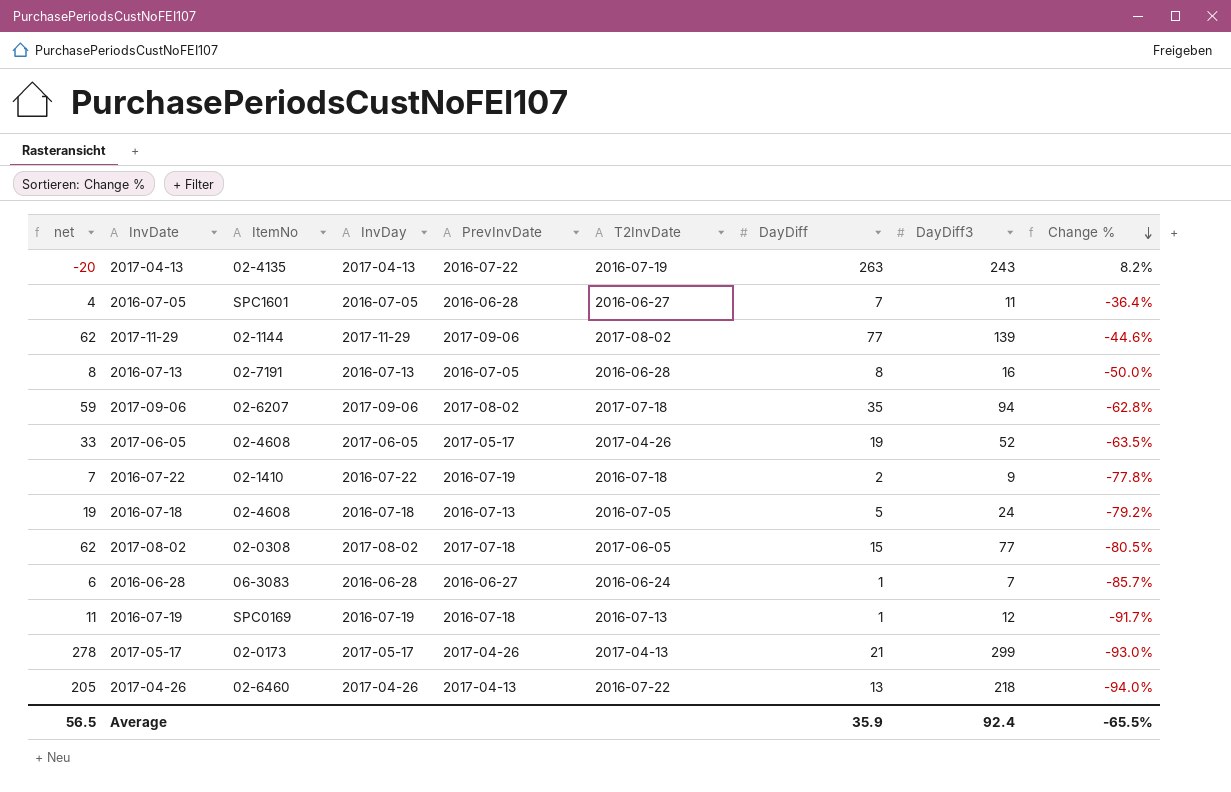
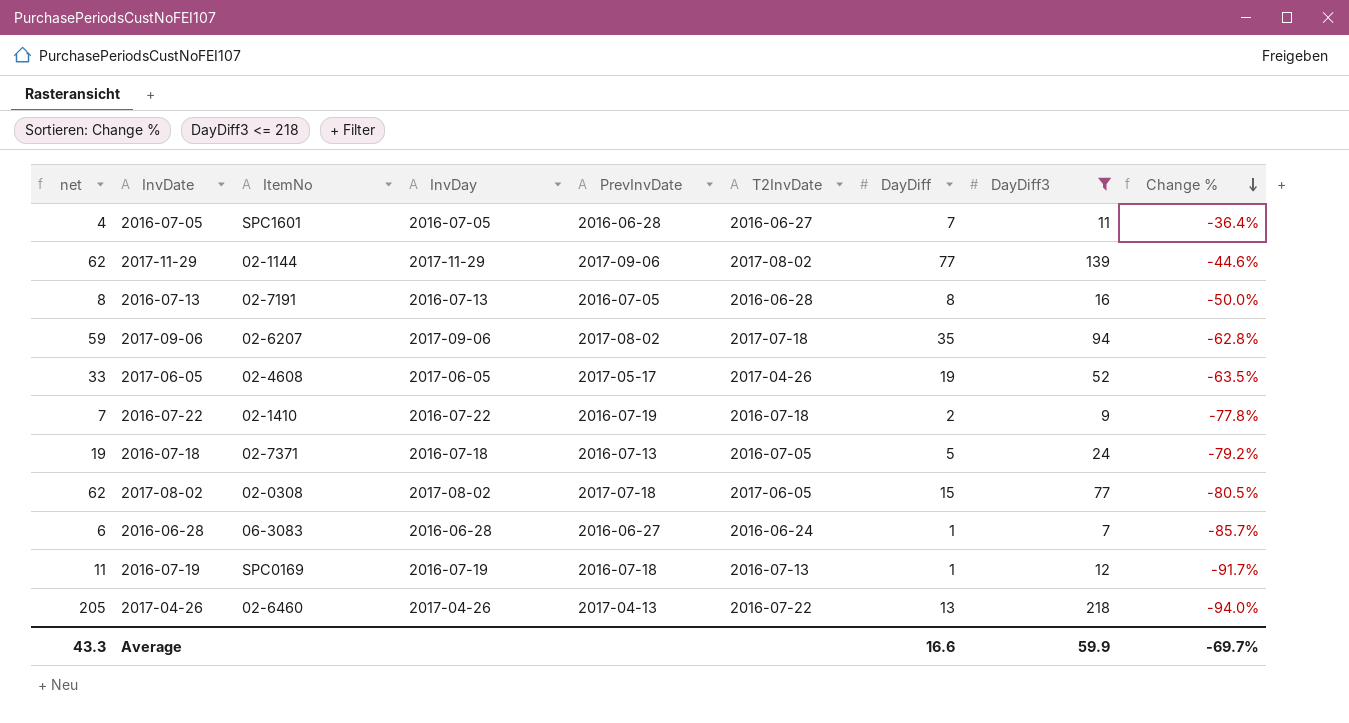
filter: none -> DayDiff3 <= 218
2016-07-18 | ItemNo: 02-4608 -> 02-7371
Average | net: 56.5 -> 43.3
Average | DayDiff: 35.9 -> 16.6
Average | DayDiff3: 92.4 -> 59.9
Average | Change %: -65.5% -> -69.7%

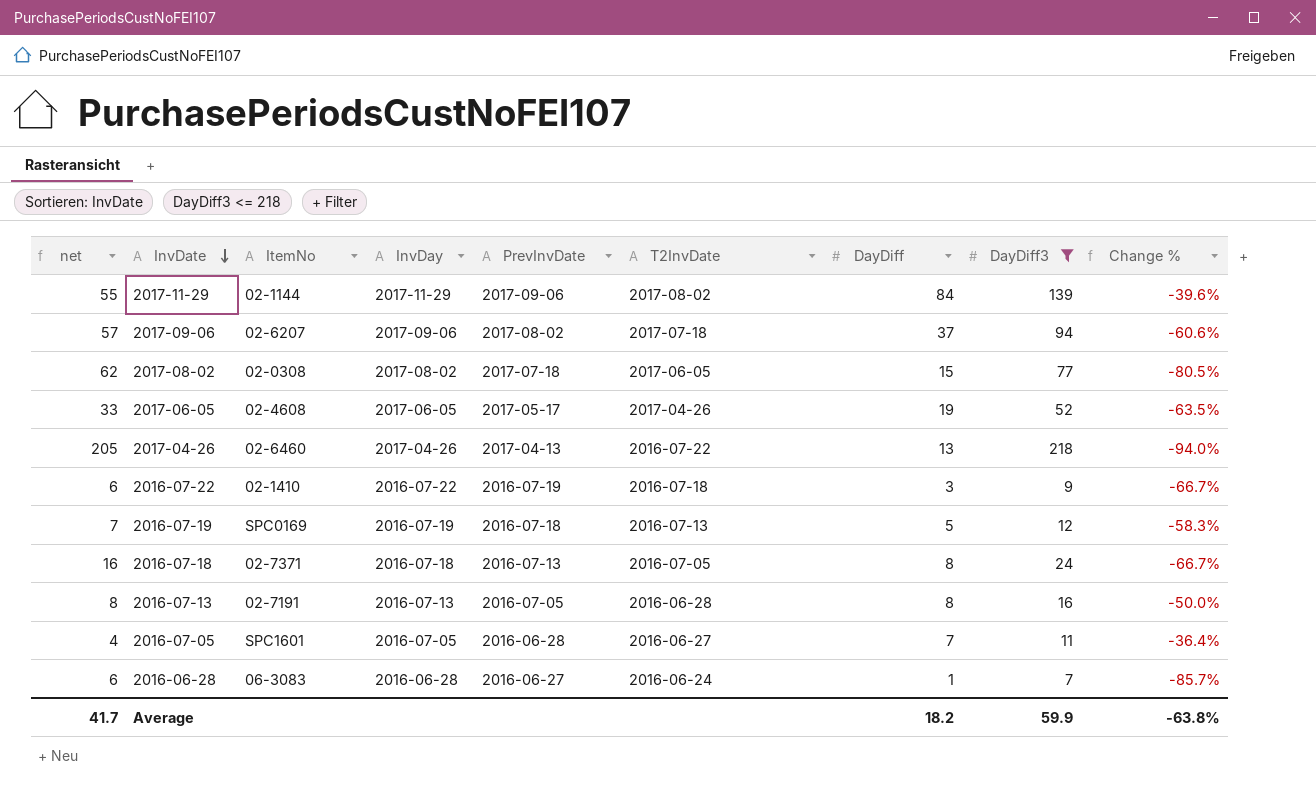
row order: Change % descending -> InvDate descending
2017-11-29 | net: 62 -> 55
2017-11-29 | DayDiff: 77 -> 84
2017-11-29 | Change %: -44.6% -> -39.6%
2017-09-06 | net: 59 -> 57
2017-09-06 | DayDiff: 35 -> 37
2017-09-06 | Change %: -62.8% -> -60.6%
2016-07-22 | net: 7 -> 6
2016-07-22 | DayDiff: 2 -> 3
2016-07-22 | Change %: -77.8% -> -66.7%
2016-07-19 | net: 11 -> 7
2016-07-19 | DayDiff: 1 -> 5
2016-07-19 | Change %: -91.7% -> -58.3%
2016-07-18 | net: 19 -> 16
2016-07-18 | DayDiff: 5 -> 8
2016-07-18 | Change %: -79.2% -> -66.7%
Average | net: 43.3 -> 41.7
Average | DayDiff: 16.6 -> 18.2
Average | Change %: -69.7% -> -63.8%

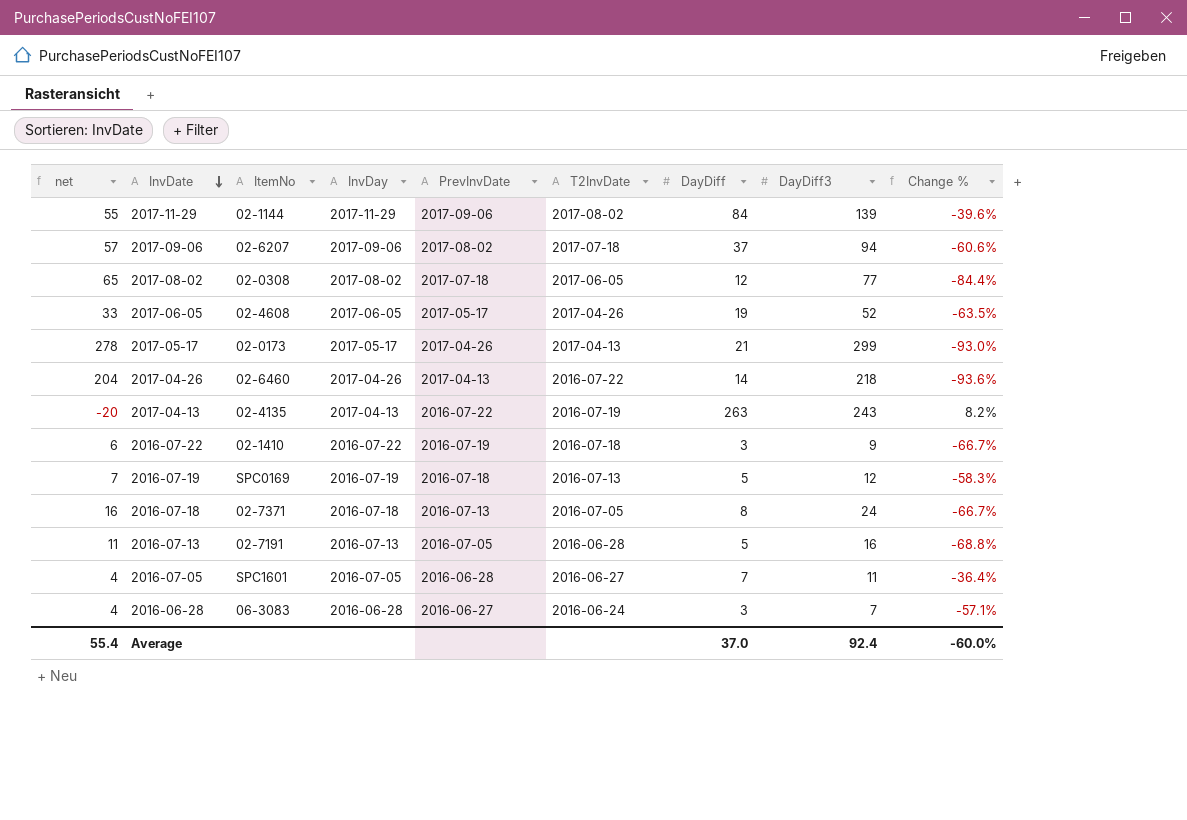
filter: DayDiff3 <= 218 -> none
2017-08-02 | net: 62 -> 65
2017-08-02 | DayDiff: 15 -> 12
2017-08-02 | Change %: -80.5% -> -84.4%
2017-04-26 | net: 205 -> 204
2017-04-26 | DayDiff: 13 -> 14
2017-04-26 | Change %: -94.0% -> -93.6%
2016-07-13 | net: 8 -> 11
2016-07-13 | DayDiff: 8 -> 5
2016-07-13 | Change %: -50.0% -> -68.8%
2016-06-28 | net: 6 -> 4
2016-06-28 | DayDiff: 1 -> 3
2016-06-28 | Change %: -85.7% -> -57.1%
Average | net: 41.7 -> 55.4
Average | DayDiff: 18.2 -> 37.0
Average | DayDiff3: 59.9 -> 92.4
Average | Change %: -63.8% -> -60.0%

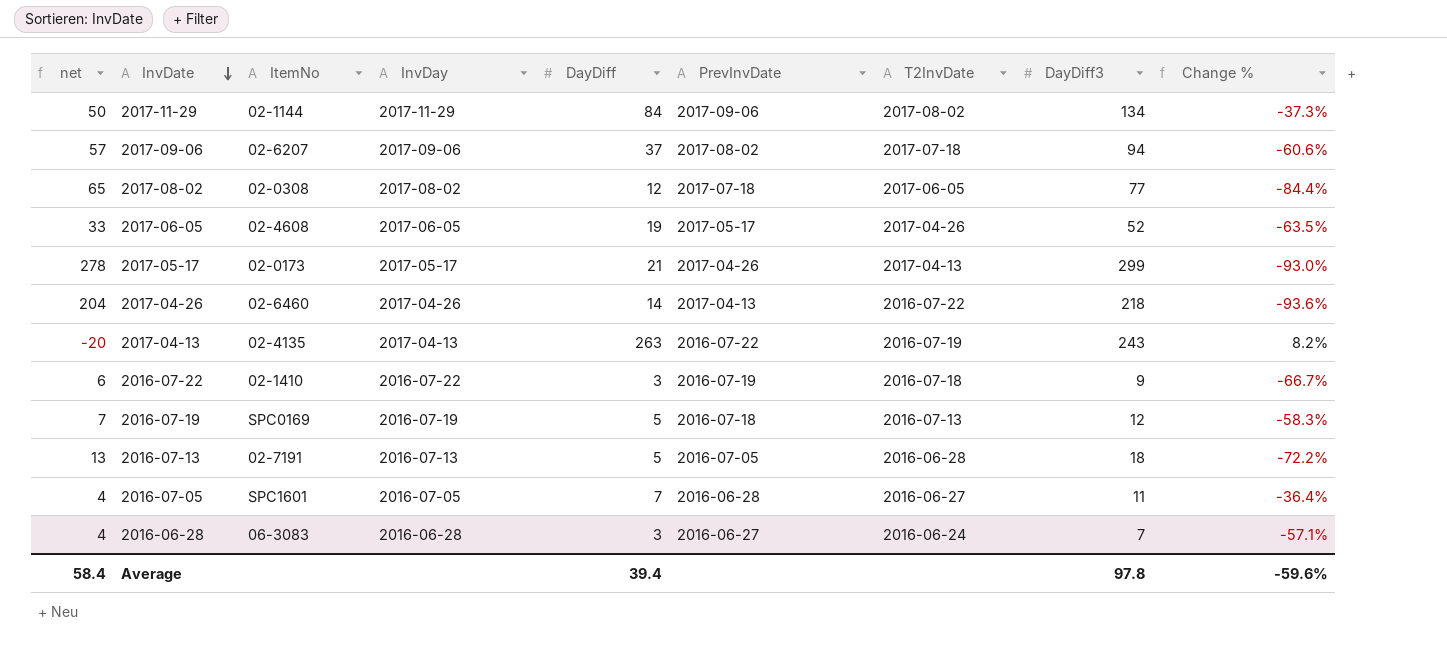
column DayDiff | position: 7 -> 5
row 2016-07-18: 16 | 02-7371 | 2016-07-18 | 2016-07-13 | 2016-07-05 | 8 | 24 | -66.7% -> none
2017-11-29 | net: 55 -> 50
2017-11-29 | DayDiff3: 139 -> 134
2017-11-29 | Change %: -39.6% -> -37.3%
2016-07-13 | net: 11 -> 13
2016-07-13 | DayDiff3: 16 -> 18
2016-07-13 | Change %: -68.8% -> -72.2%
Average | net: 55.4 -> 58.4
Average | DayDiff: 37.0 -> 39.4
Average | DayDiff3: 92.4 -> 97.8
Average | Change %: -60.0% -> -59.6%

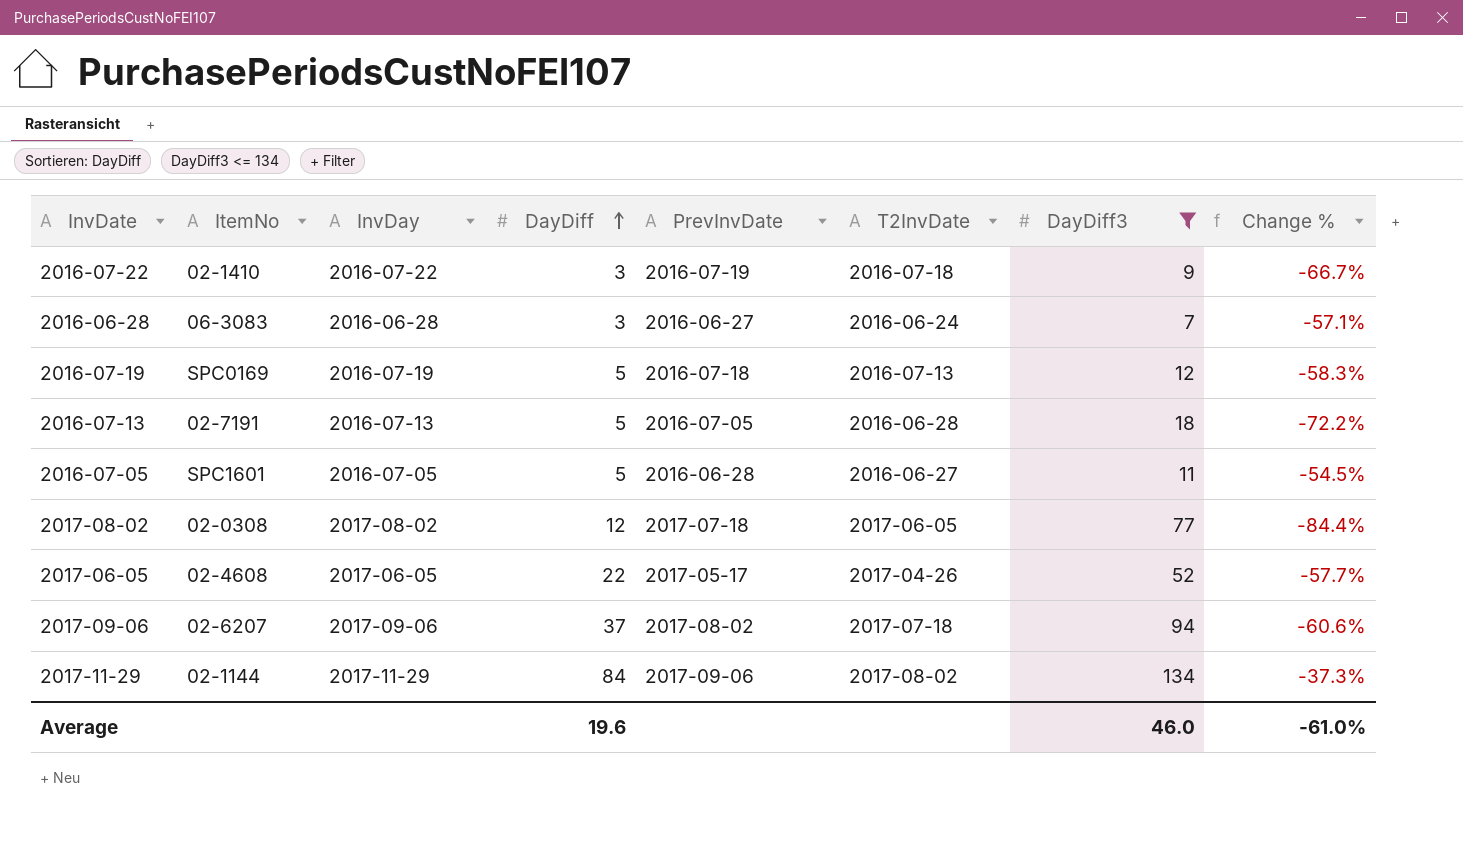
filter: none -> DayDiff3 <= 134
row order: InvDate descending -> DayDiff ascending
column net | formula: [DayDiff3] - [DayDiff] -> none
2016-07-05 | DayDiff: 7 -> 5
2016-07-05 | Change %: -36.4% -> -54.5%
2017-06-05 | DayDiff: 19 -> 22
2017-06-05 | Change %: -63.5% -> -57.7%
Average | DayDiff: 39.4 -> 19.6
Average | DayDiff3: 97.8 -> 46.0
Average | Change %: -59.6% -> -61.0%

